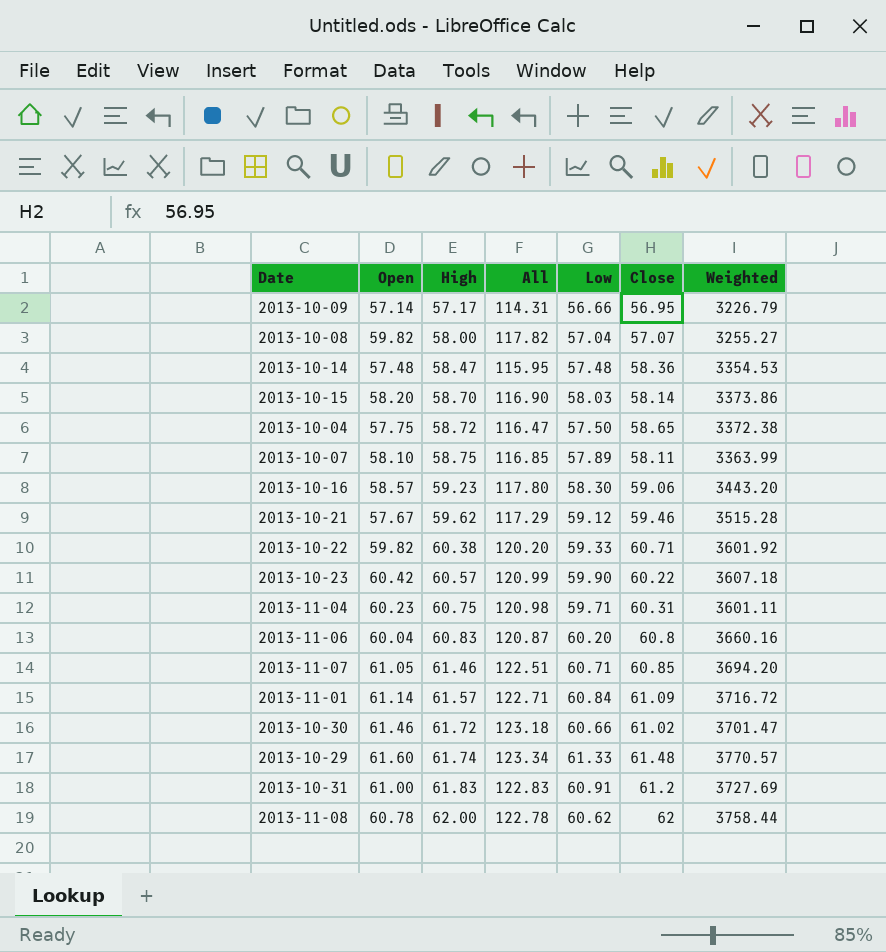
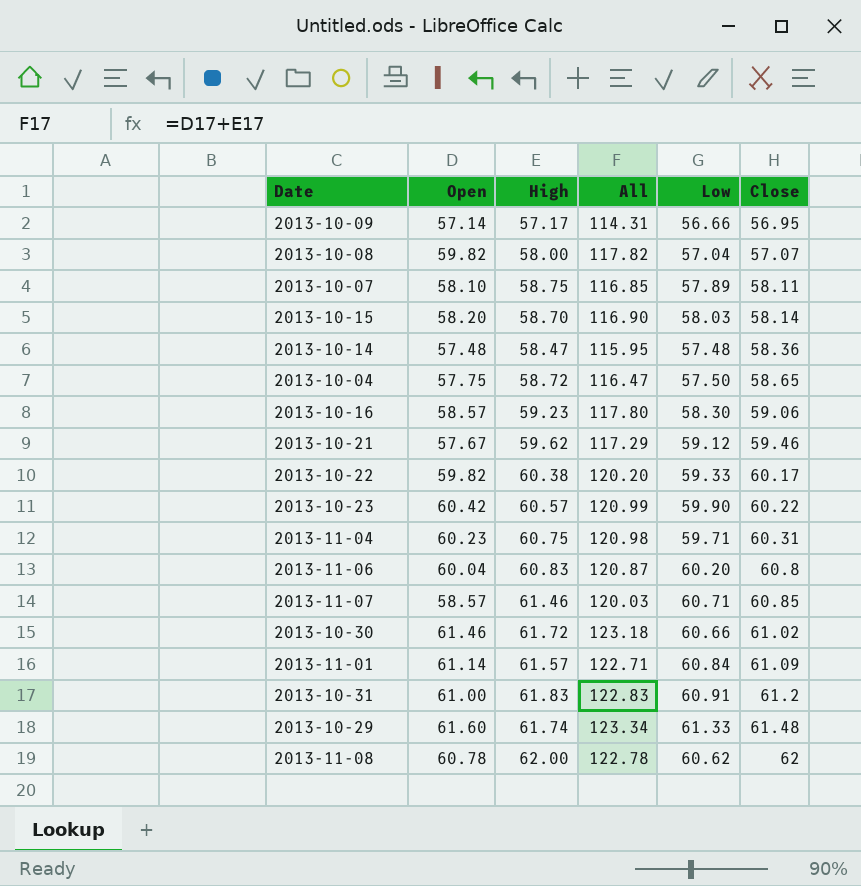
row order: High ascending -> Close ascending
column Weighted | formula: [Low] * [Close] -> none
2013-10-22 | Close: 60.71 -> 60.17
2013-11-07 | Open: 61.05 -> 58.57
2013-11-07 | All: 122.51 -> 120.03

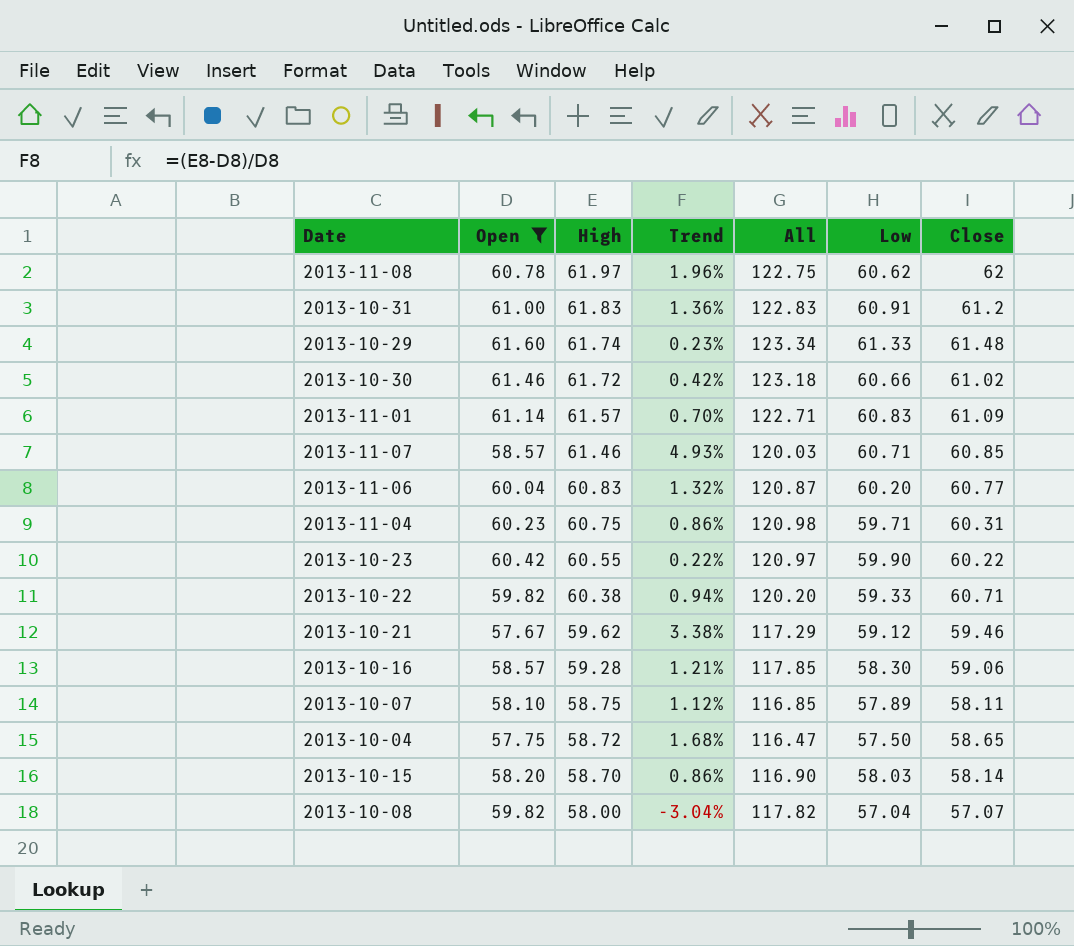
filter: none -> Open >= 57.67
row order: Close ascending -> High descending
column Trend | formula: none -> ([High] - [Open]) / [Open]
2013-11-08 | High: 62.00 -> 61.97
2013-11-08 | All: 122.78 -> 122.75
2013-11-01 | Low: 60.84 -> 60.83
2013-11-06 | Close: 60.8 -> 60.77
2013-10-23 | High: 60.57 -> 60.55
2013-10-23 | All: 120.99 -> 120.97
2013-10-22 | Close: 60.17 -> 60.71
2013-10-16 | High: 59.23 -> 59.28
2013-10-16 | All: 117.80 -> 117.85

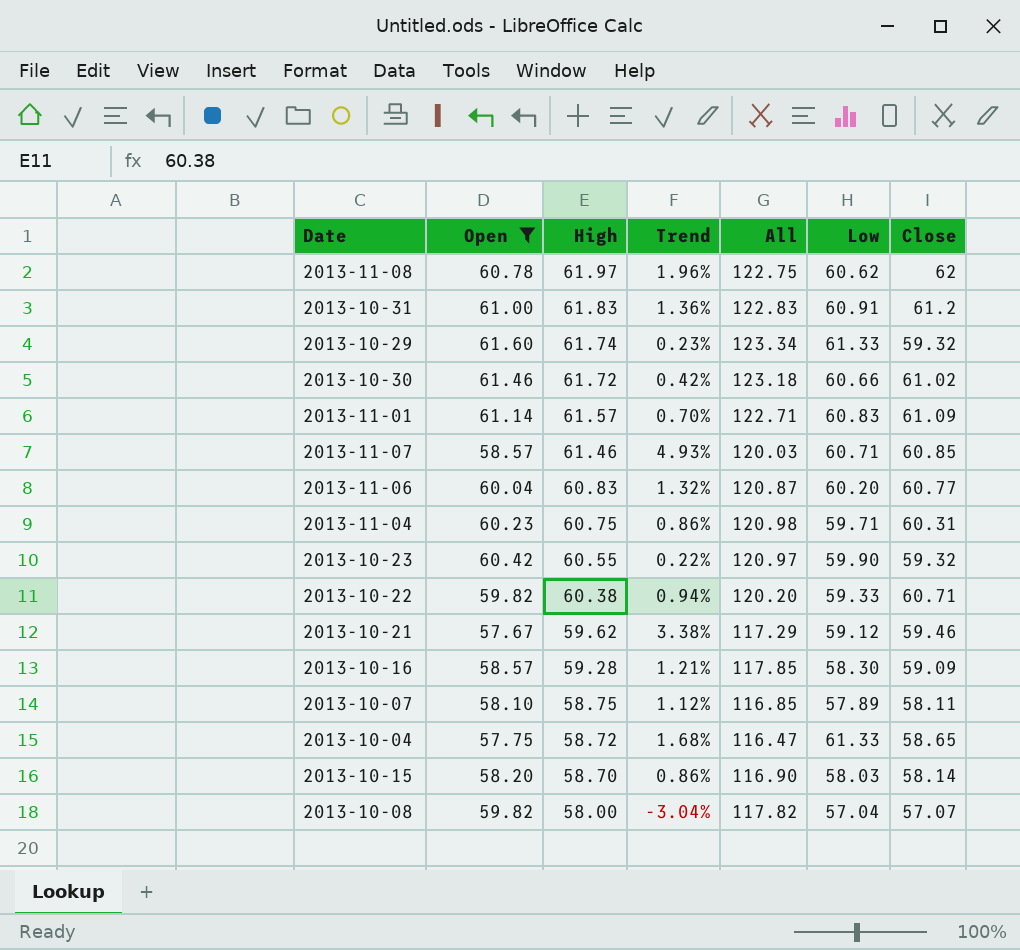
2013-10-29 | Close: 61.48 -> 59.32
2013-10-23 | Close: 60.22 -> 59.32
2013-10-16 | Close: 59.06 -> 59.09
2013-10-04 | Low: 57.50 -> 61.33

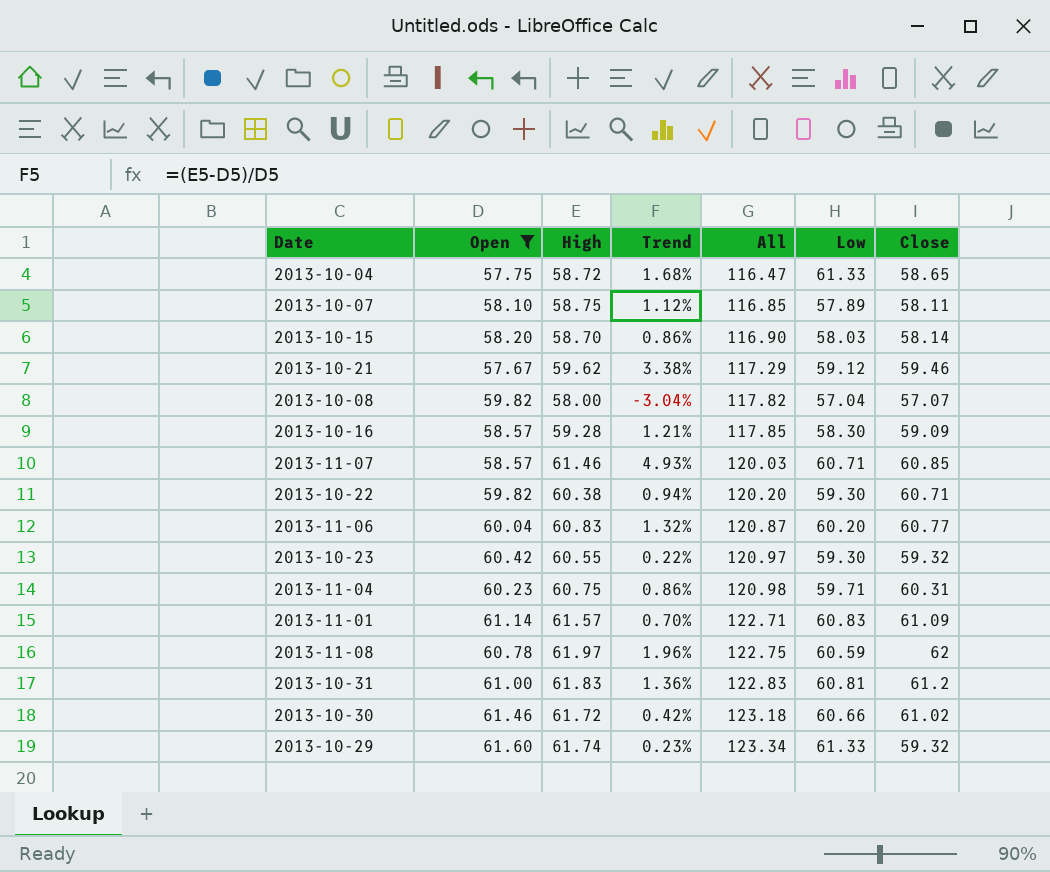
row order: High descending -> All ascending
2013-10-22 | Low: 59.33 -> 59.30
2013-10-23 | Low: 59.90 -> 59.30
2013-11-08 | Low: 60.62 -> 60.59
2013-10-31 | Low: 60.91 -> 60.81

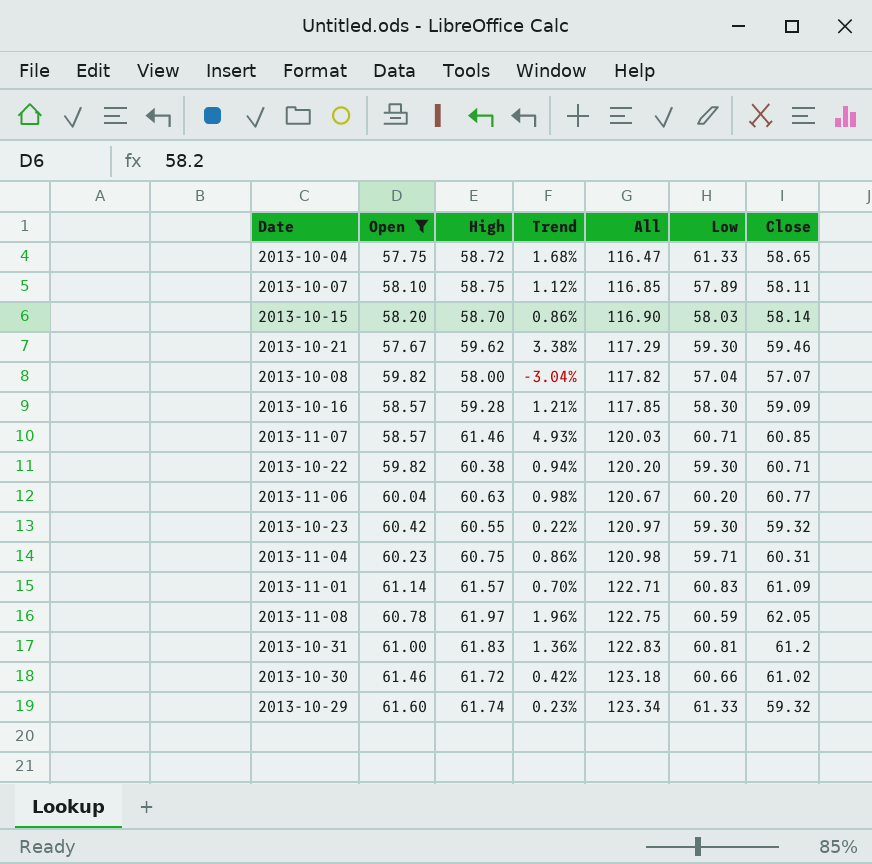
2013-10-21 | Low: 59.12 -> 59.30
2013-11-06 | High: 60.83 -> 60.63
2013-11-06 | Trend: 1.32% -> 0.98%
2013-11-06 | All: 120.87 -> 120.67
2013-11-08 | Close: 62 -> 62.05

